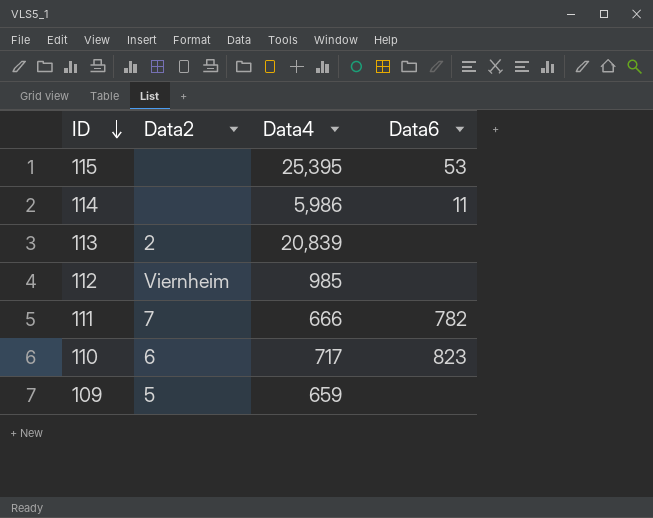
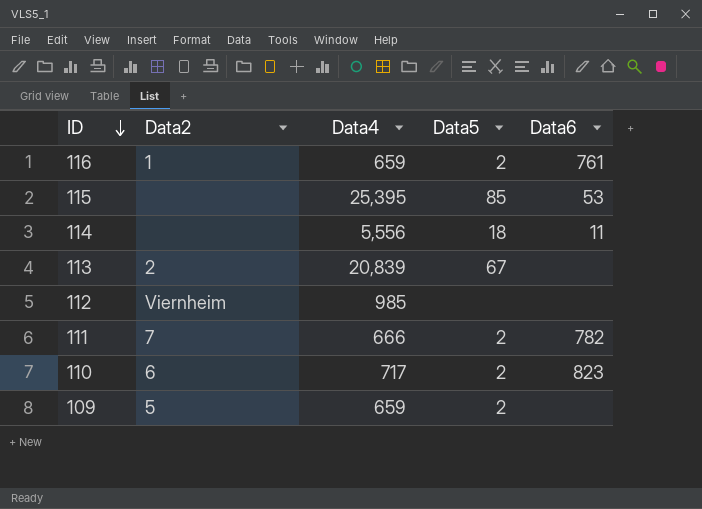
column Data5 | position: none -> 4
row 116: none -> 1 | 659 | 2 | 761
114 | Data4: 5,986 -> 5,556

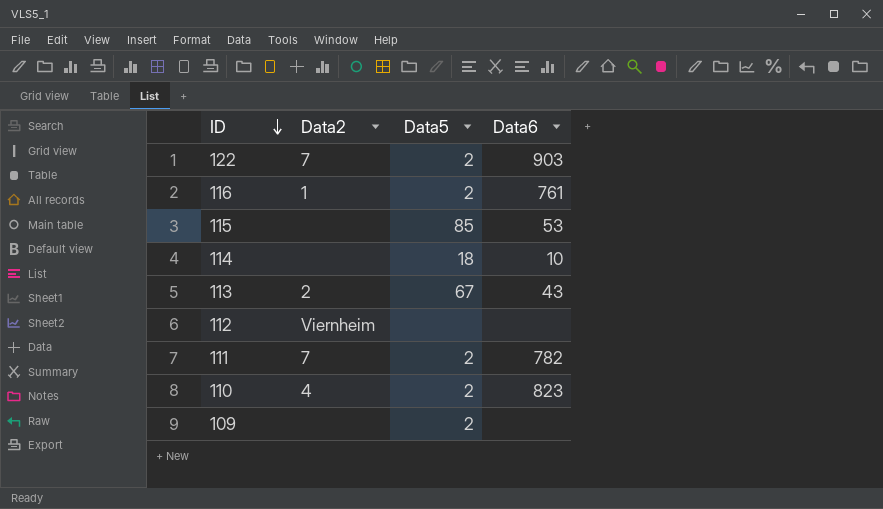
column Data4 | position: 3 -> none
row 122: none -> 7 | 2 | 903
114 | Data6: 11 -> 10
113 | Data6: none -> 43
110 | Data2: 6 -> 4
109 | Data2: 5 -> none

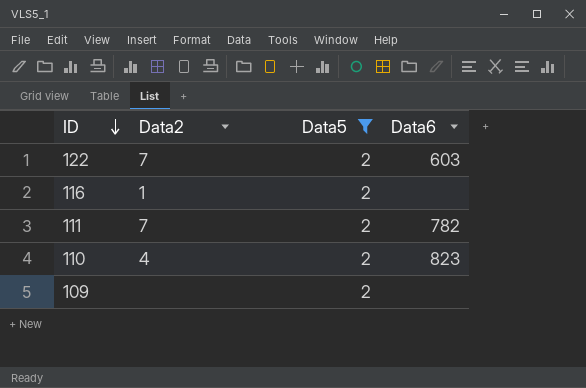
filter: none -> Data5 = 2
122 | Data6: 903 -> 603
116 | Data6: 761 -> none

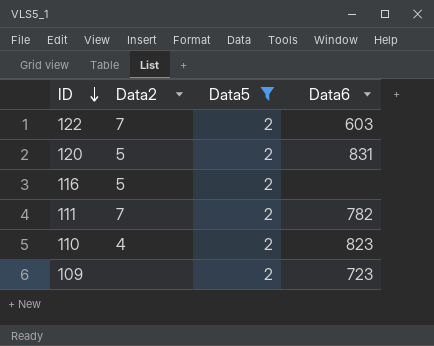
row 120: none -> 5 | 2 | 831
116 | Data2: 1 -> 5
109 | Data6: none -> 723

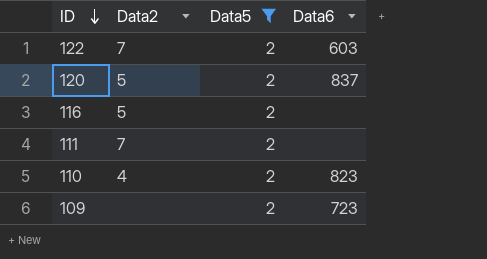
120 | Data6: 831 -> 837
111 | Data6: 782 -> none

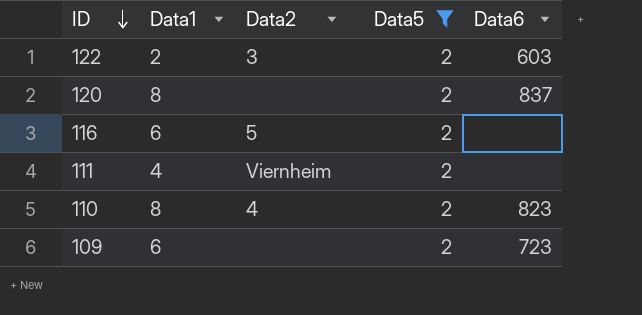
column Data1 | position: none -> 2
122 | Data2: 7 -> 3
120 | Data2: 5 -> none
111 | Data2: 7 -> Viernheim

